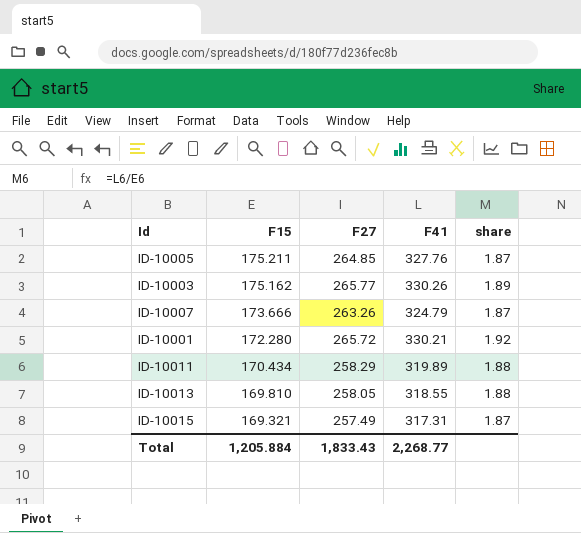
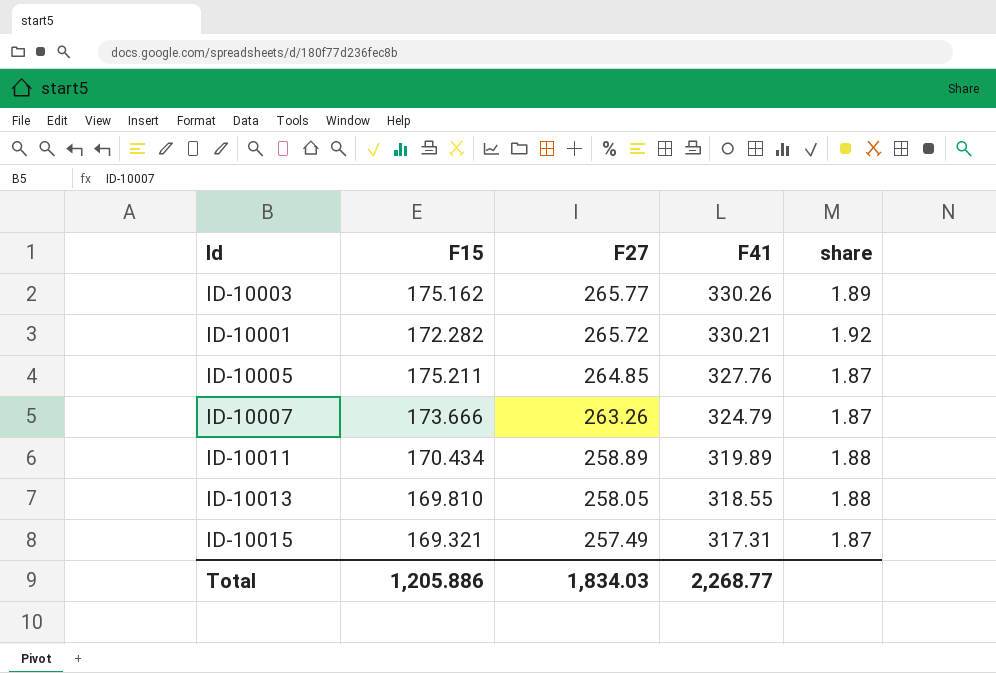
row order: F15 descending -> F27 descending
ID-10001 | F15: 172.280 -> 172.282
ID-10011 | F27: 258.29 -> 258.89
Total | F15: 1,205.884 -> 1,205.886
Total | F27: 1,833.43 -> 1,834.03

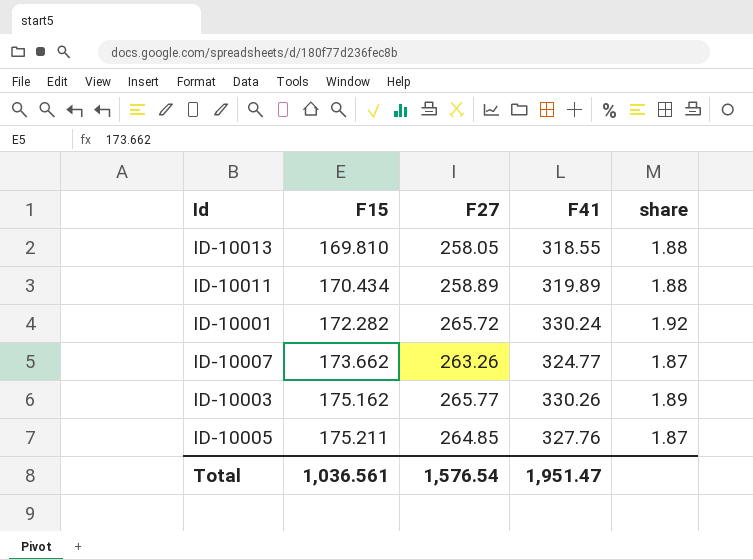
row order: F27 descending -> F15 ascending
row ID-10015: 169.321 | 257.49 | 317.31 | 1.87 -> none
ID-10001 | F41: 330.21 -> 330.24
ID-10007 | F15: 173.666 -> 173.662
ID-10007 | F41: 324.79 -> 324.77
Total | F15: 1,205.886 -> 1,036.561
Total | F27: 1,834.03 -> 1,576.54
Total | F41: 2,268.77 -> 1,951.47

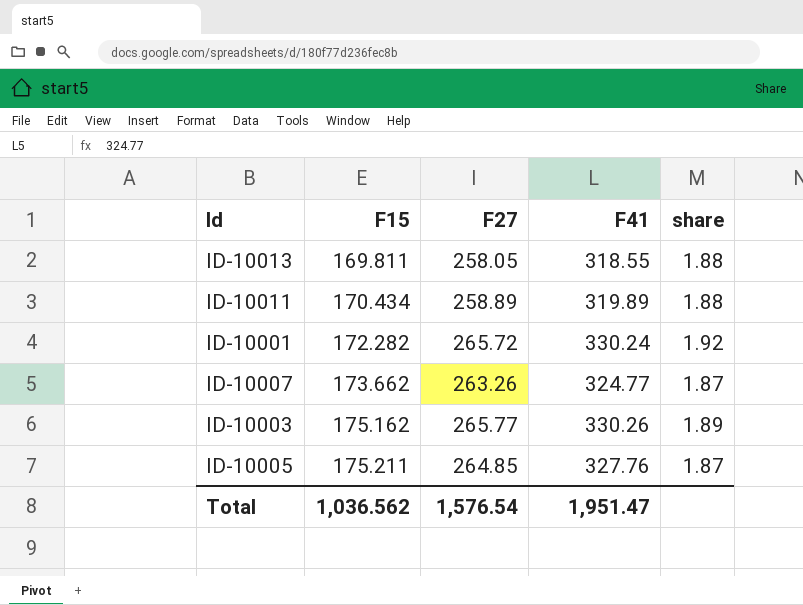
ID-10013 | F15: 169.810 -> 169.811
Total | F15: 1,036.561 -> 1,036.562

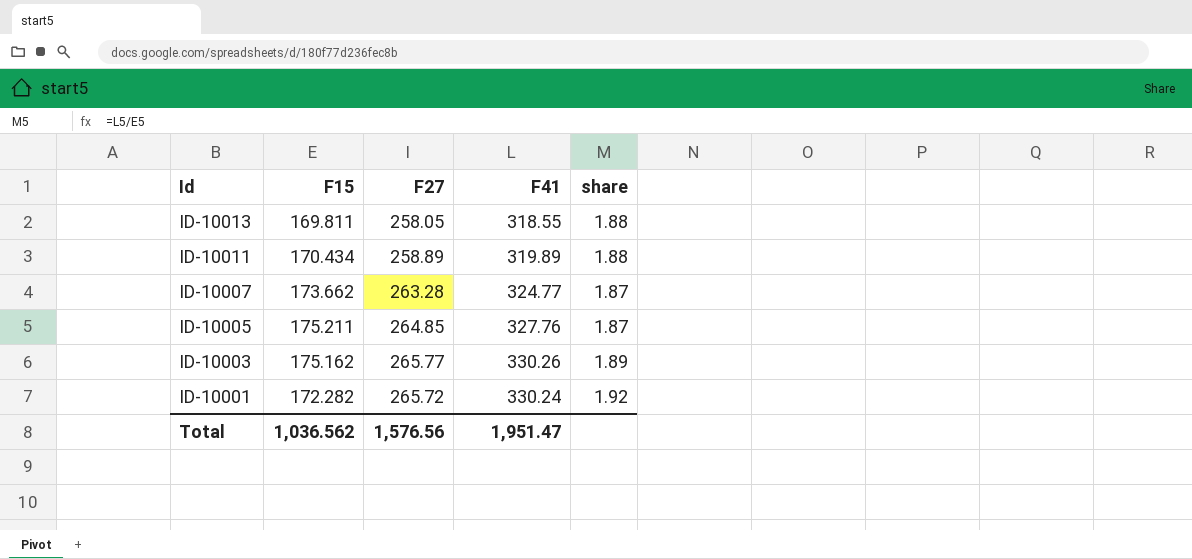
row order: F15 ascending -> Id descending
ID-10007 | F27: 263.26 -> 263.28
Total | F27: 1,576.54 -> 1,576.56

